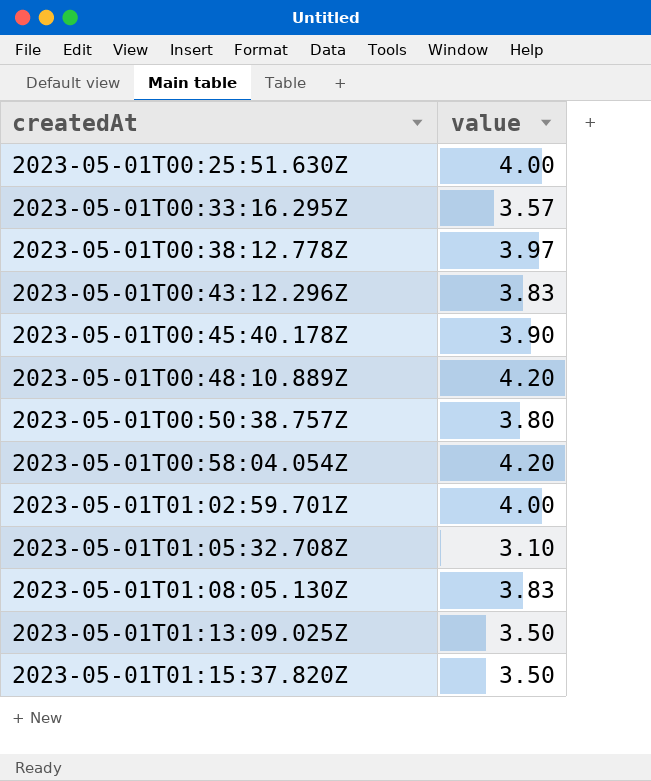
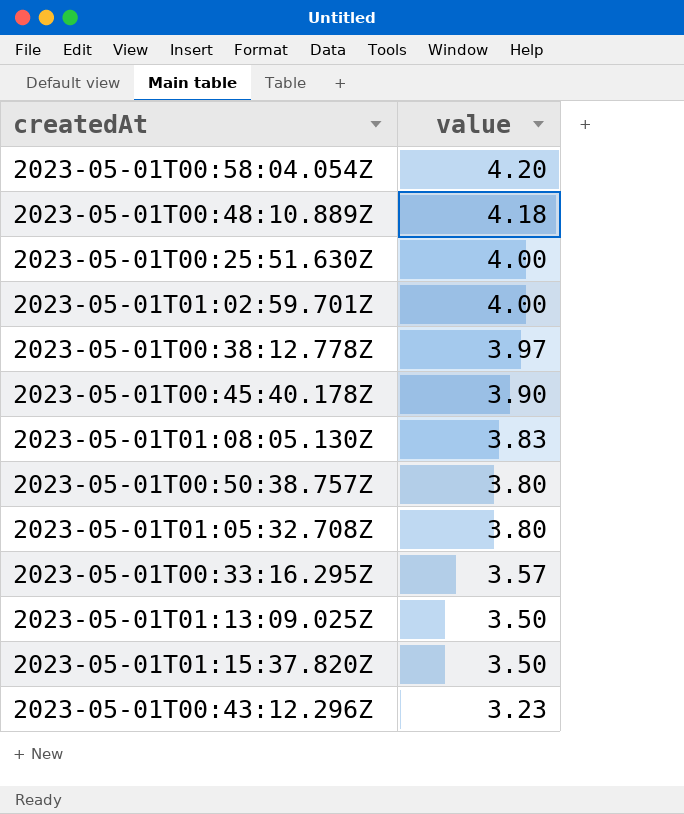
row order: createdAt ascending -> value descending
2023-05-01T00:48:10.889Z | value: 4.20 -> 4.18
2023-05-01T01:05:32.708Z | value: 3.10 -> 3.80
2023-05-01T00:43:12.296Z | value: 3.83 -> 3.23

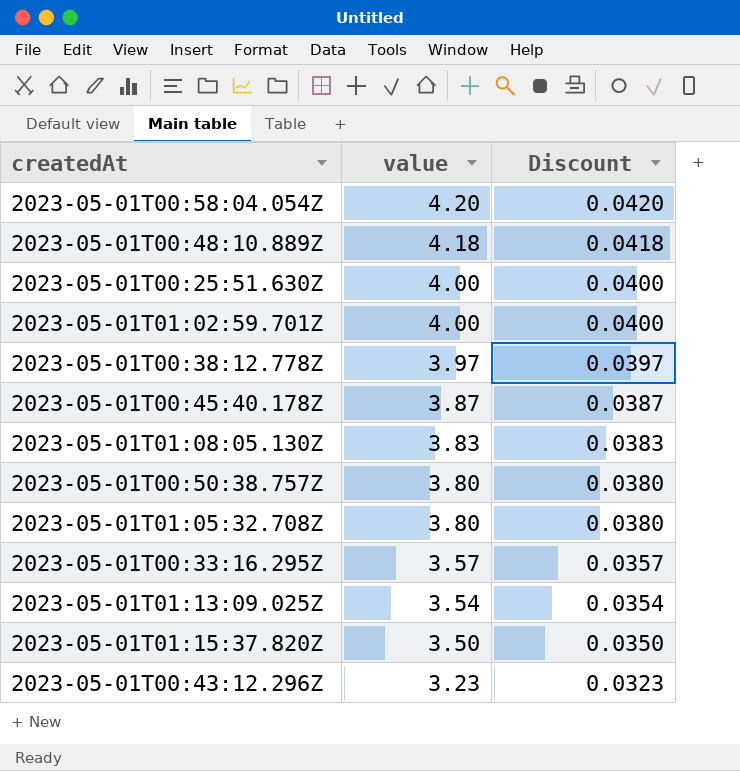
column Discount | formula: none -> [value] * 0.01
2023-05-01T00:45:40.178Z | value: 3.90 -> 3.87
2023-05-01T01:13:09.025Z | value: 3.50 -> 3.54

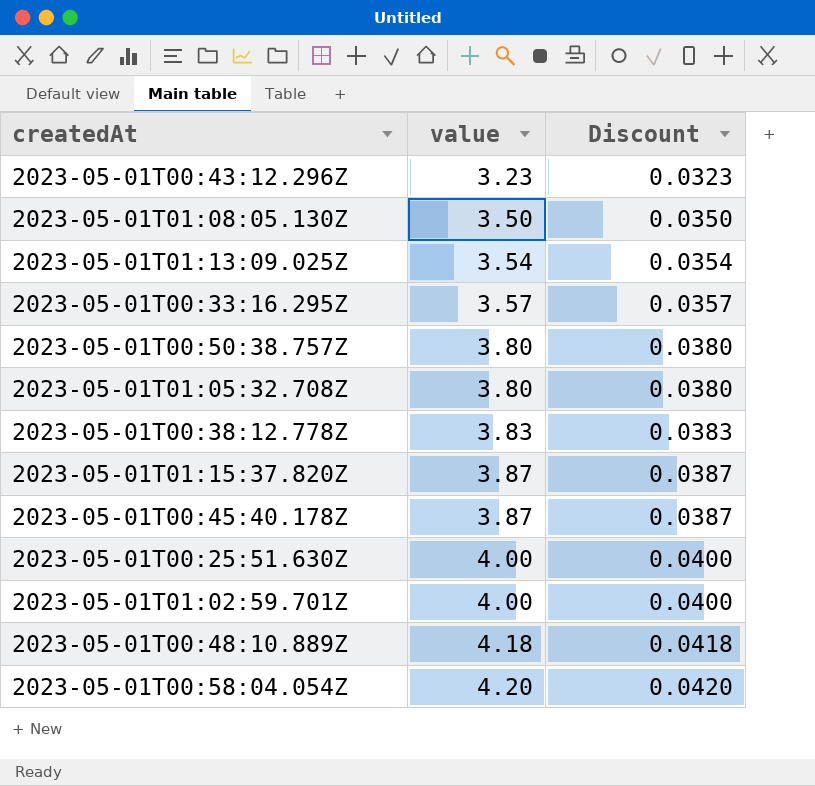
row order: value descending -> value ascending
2023-05-01T01:08:05.130Z | value: 3.83 -> 3.50
2023-05-01T01:08:05.130Z | Discount: 0.0383 -> 0.0350
2023-05-01T00:38:12.778Z | value: 3.97 -> 3.83
2023-05-01T00:38:12.778Z | Discount: 0.0397 -> 0.0383
2023-05-01T01:15:37.820Z | value: 3.50 -> 3.87
2023-05-01T01:15:37.820Z | Discount: 0.0350 -> 0.0387

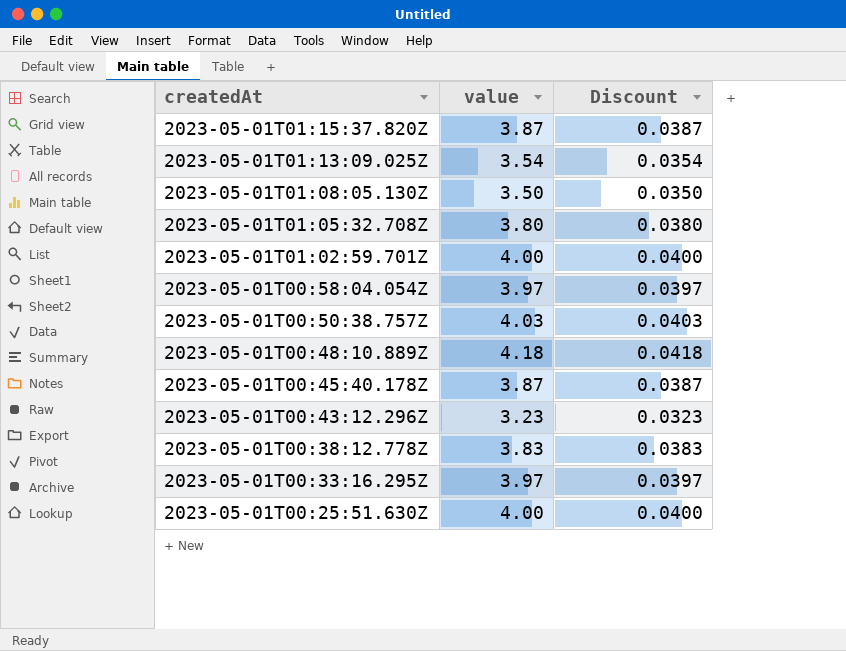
row order: value ascending -> createdAt descending
2023-05-01T00:58:04.054Z | value: 4.20 -> 3.97
2023-05-01T00:58:04.054Z | Discount: 0.0420 -> 0.0397
2023-05-01T00:50:38.757Z | value: 3.80 -> 4.03
2023-05-01T00:50:38.757Z | Discount: 0.0380 -> 0.0403
2023-05-01T00:33:16.295Z | value: 3.57 -> 3.97
2023-05-01T00:33:16.295Z | Discount: 0.0357 -> 0.0397

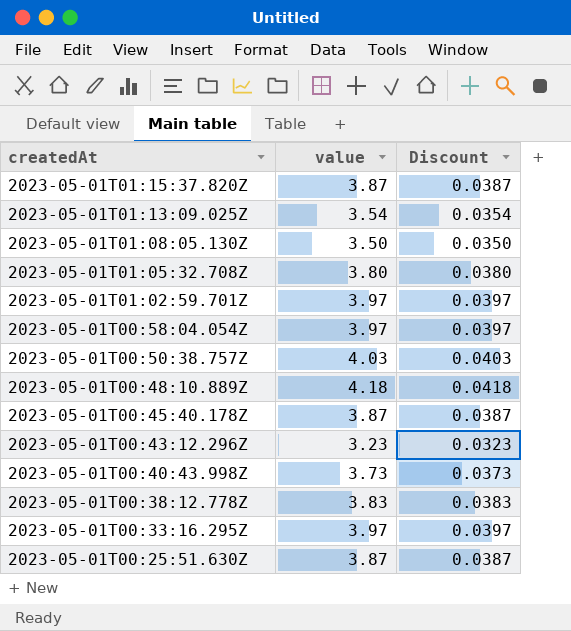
2023-05-01T01:02:59.701Z | value: 4.00 -> 3.97
2023-05-01T01:02:59.701Z | Discount: 0.0400 -> 0.0397
row 2023-05-01T00:40:43.998Z: none -> 3.73 | 0.0373
2023-05-01T00:25:51.630Z | value: 4.00 -> 3.87
2023-05-01T00:25:51.630Z | Discount: 0.0400 -> 0.0387

